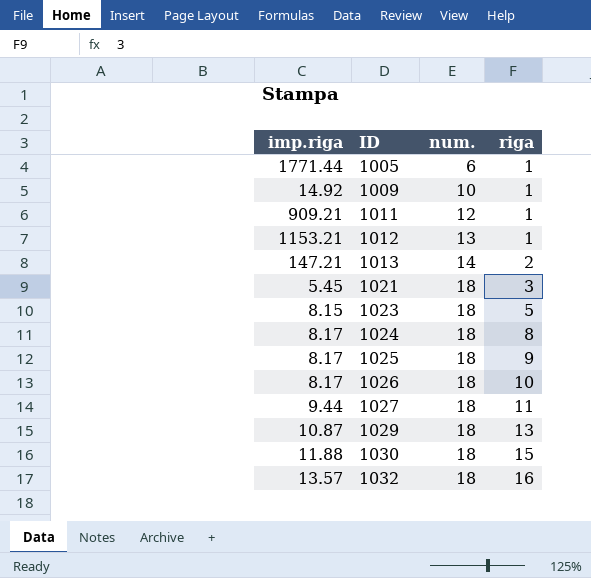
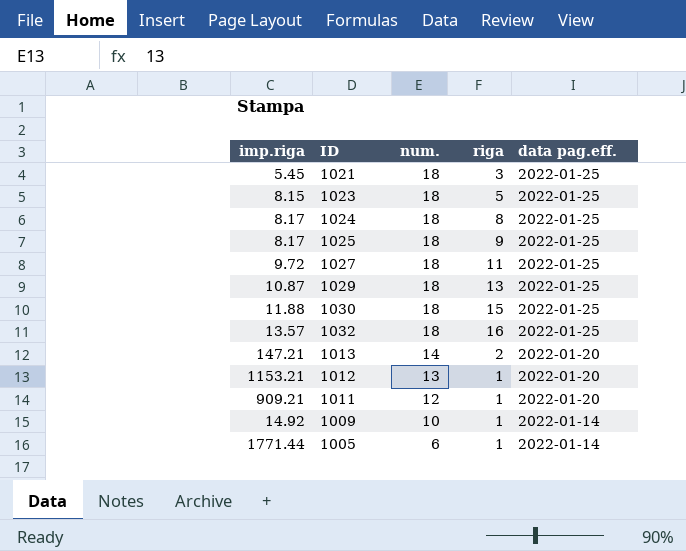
row order: ID ascending -> num. descending
column data pag.eff. | position: none -> 5
row 1026: 8.17 | 18 | 10 -> none
1027 | imp.riga: 9.44 -> 9.72

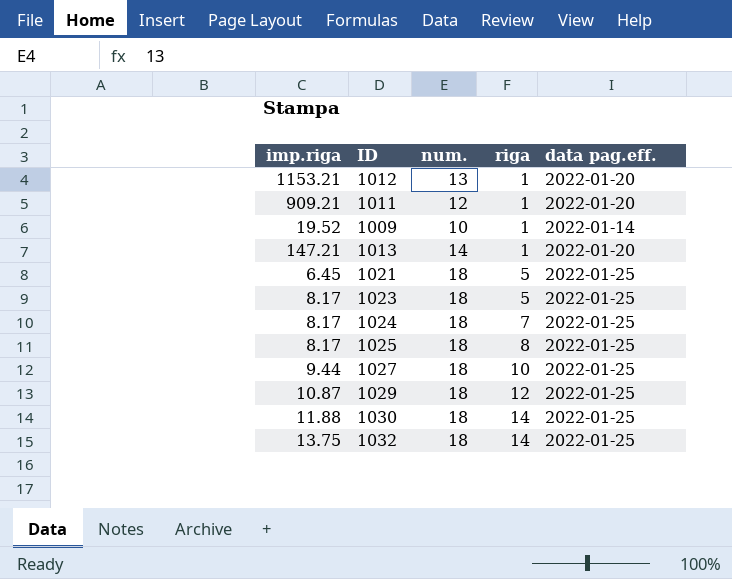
row order: num. descending -> riga ascending
row 1005: 1771.44 | 6 | 1 | 2022-01-14 -> none
1009 | imp.riga: 14.92 -> 19.52
1013 | riga: 2 -> 1
1021 | imp.riga: 5.45 -> 6.45
1021 | riga: 3 -> 5
1023 | imp.riga: 8.15 -> 8.17
1024 | riga: 8 -> 7
1025 | riga: 9 -> 8
1027 | imp.riga: 9.72 -> 9.44
1027 | riga: 11 -> 10
1029 | riga: 13 -> 12
1030 | riga: 15 -> 14
1032 | imp.riga: 13.57 -> 13.75
1032 | riga: 16 -> 14

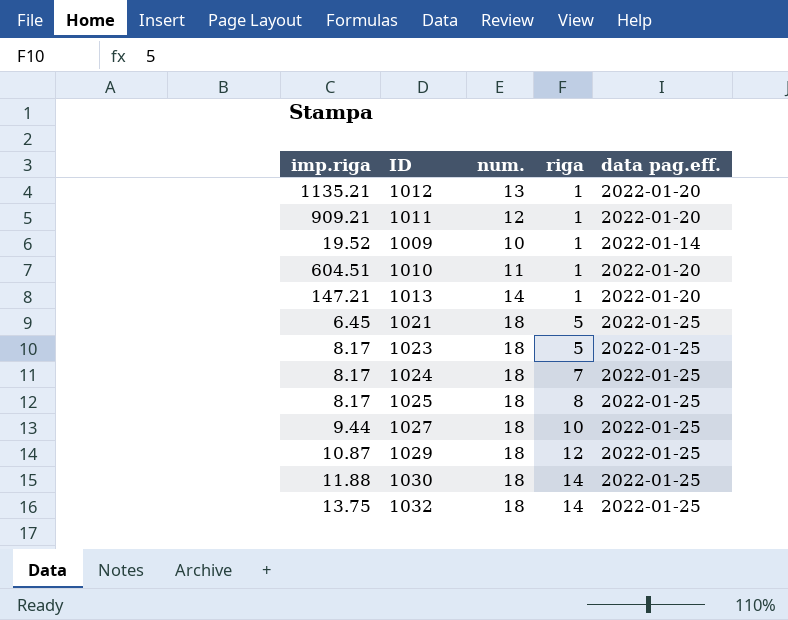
1012 | imp.riga: 1153.21 -> 1135.21
row 1010: none -> 604.51 | 11 | 1 | 2022-01-20

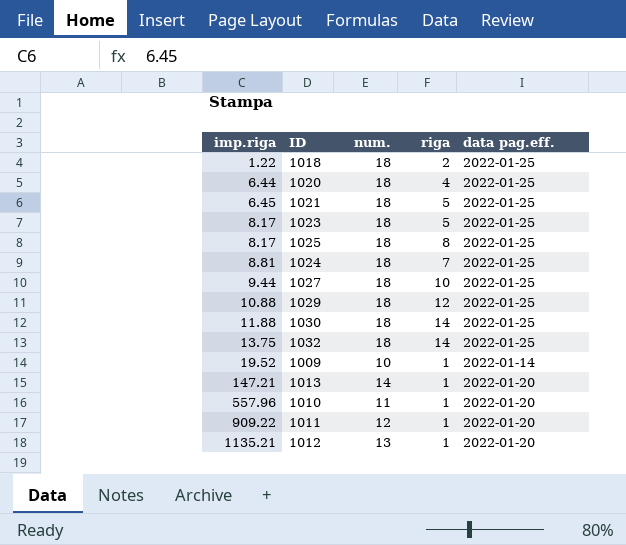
row order: riga ascending -> imp.riga ascending
row 1018: none -> 1.22 | 18 | 2 | 2022-01-25
row 1020: none -> 6.44 | 18 | 4 | 2022-01-25
1024 | imp.riga: 8.17 -> 8.81
1029 | imp.riga: 10.87 -> 10.88
1010 | imp.riga: 604.51 -> 557.96
1011 | imp.riga: 909.21 -> 909.22

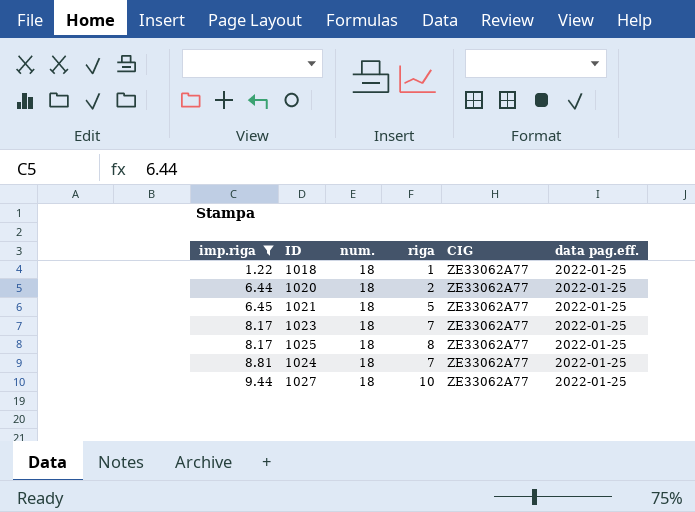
filter: none -> imp.riga <= 9.44
column CIG | position: none -> 5
1018 | riga: 2 -> 1
1020 | riga: 4 -> 2
1023 | riga: 5 -> 7

